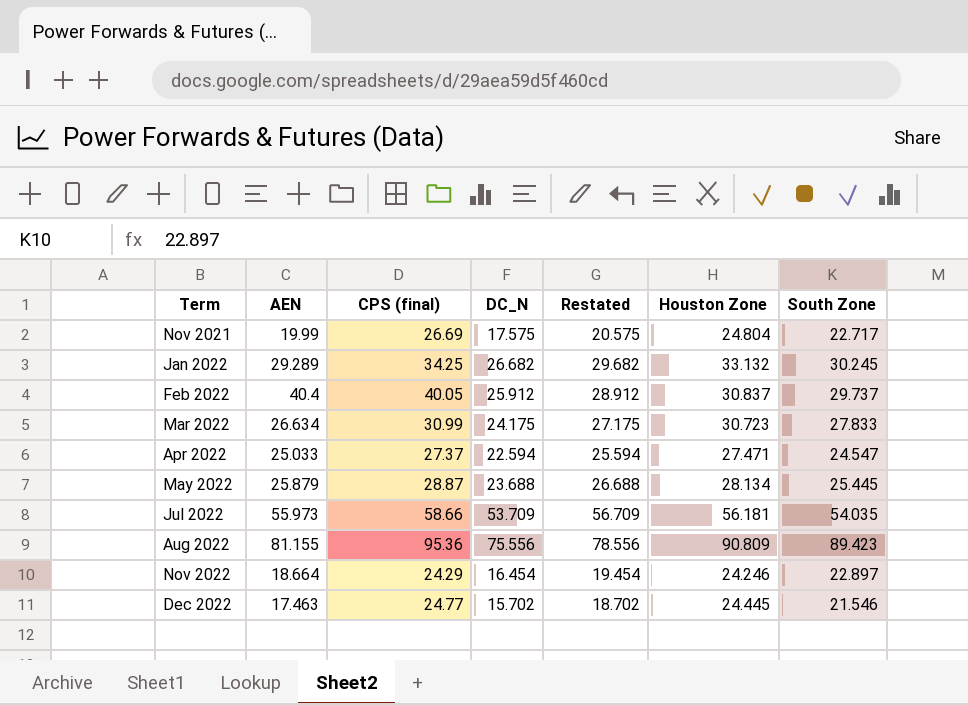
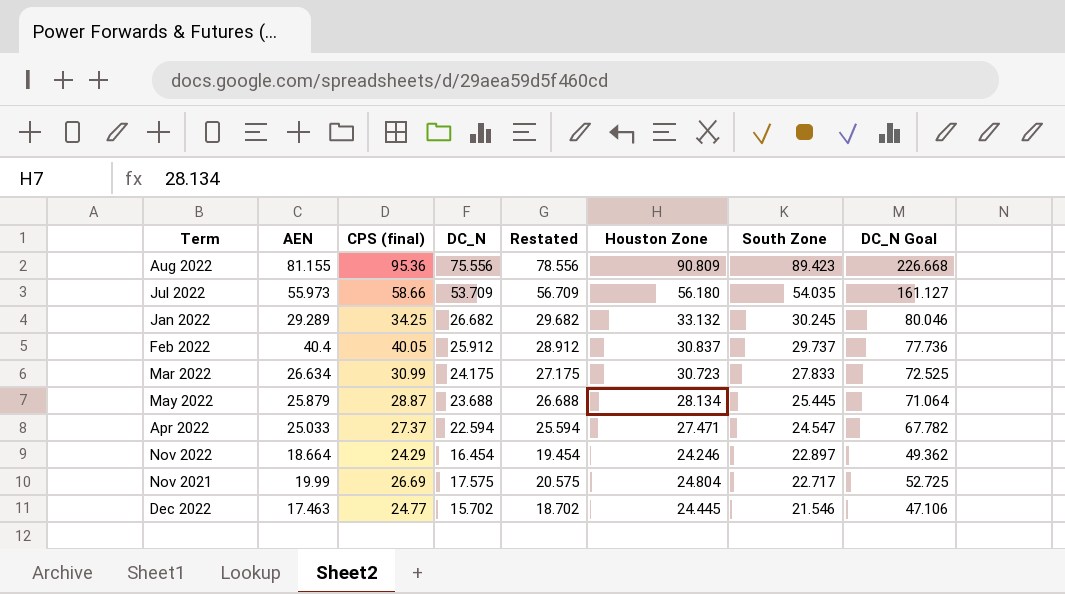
row order: Term ascending -> South Zone descending
column DC_N Goal | formula: none -> [DC_N] * 3
Jul 2022 | Houston Zone: 56.181 -> 56.180

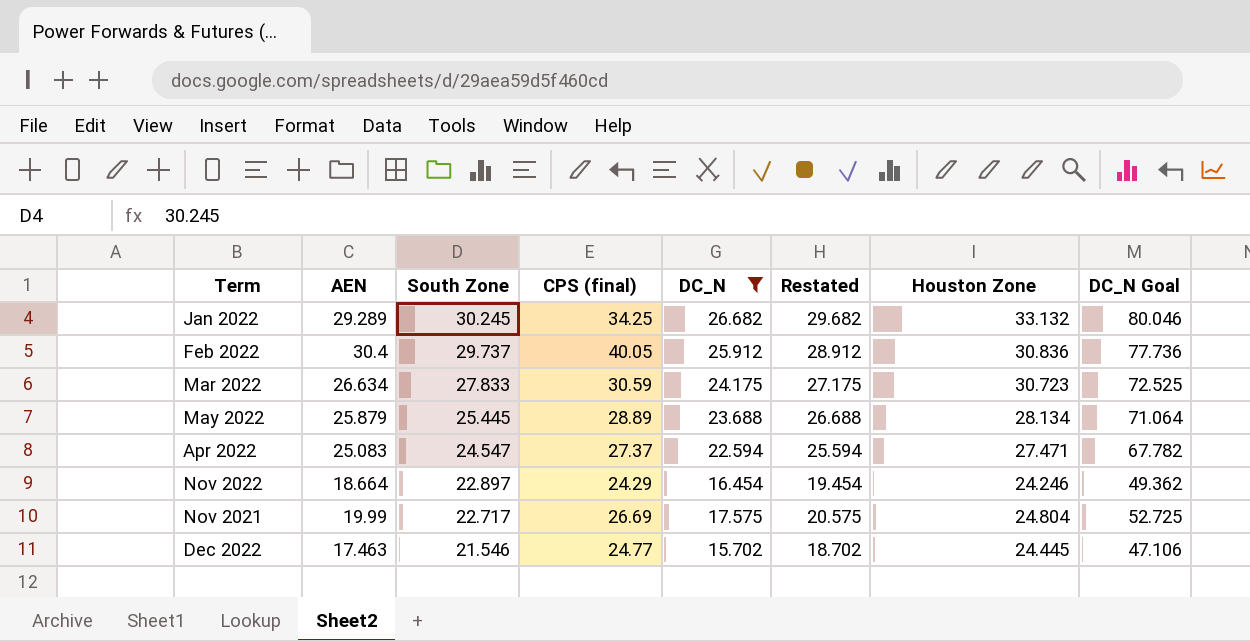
filter: none -> DC_N <= 26.682
column South Zone | position: 7 -> 3
Feb 2022 | AEN: 40.4 -> 30.4
Feb 2022 | Houston Zone: 30.837 -> 30.836
Mar 2022 | CPS (final): 30.99 -> 30.59
May 2022 | CPS (final): 28.87 -> 28.89
Apr 2022 | AEN: 25.033 -> 25.083

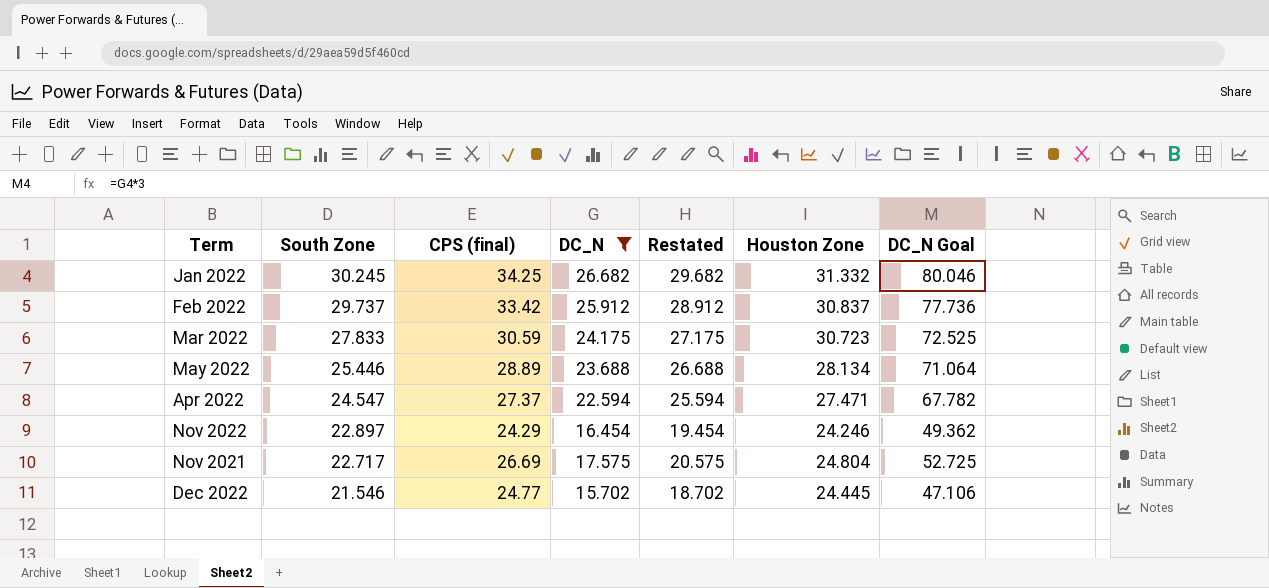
column AEN | position: 2 -> none
Jan 2022 | Houston Zone: 33.132 -> 31.332
Feb 2022 | CPS (final): 40.05 -> 33.42
Feb 2022 | Houston Zone: 30.836 -> 30.837
May 2022 | South Zone: 25.445 -> 25.446

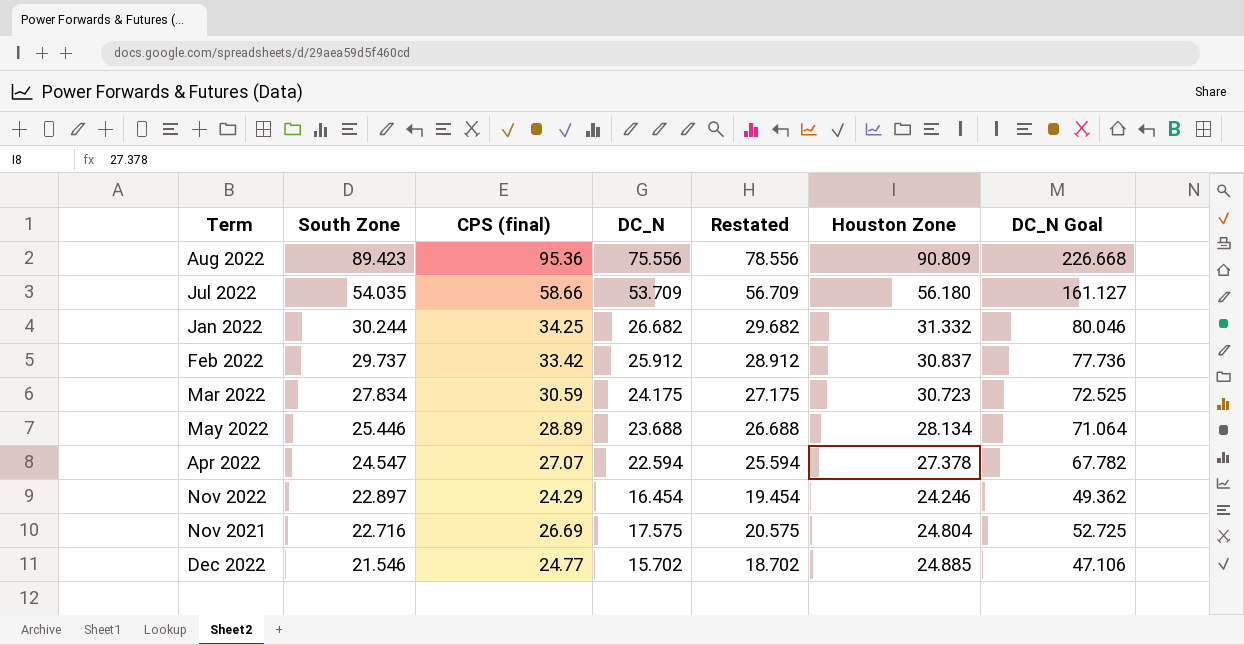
filter: DC_N <= 26.682 -> none
Jan 2022 | South Zone: 30.245 -> 30.244
Mar 2022 | South Zone: 27.833 -> 27.834
Apr 2022 | CPS (final): 27.37 -> 27.07
Apr 2022 | Houston Zone: 27.471 -> 27.378
Nov 2021 | South Zone: 22.717 -> 22.716
Dec 2022 | Houston Zone: 24.445 -> 24.885

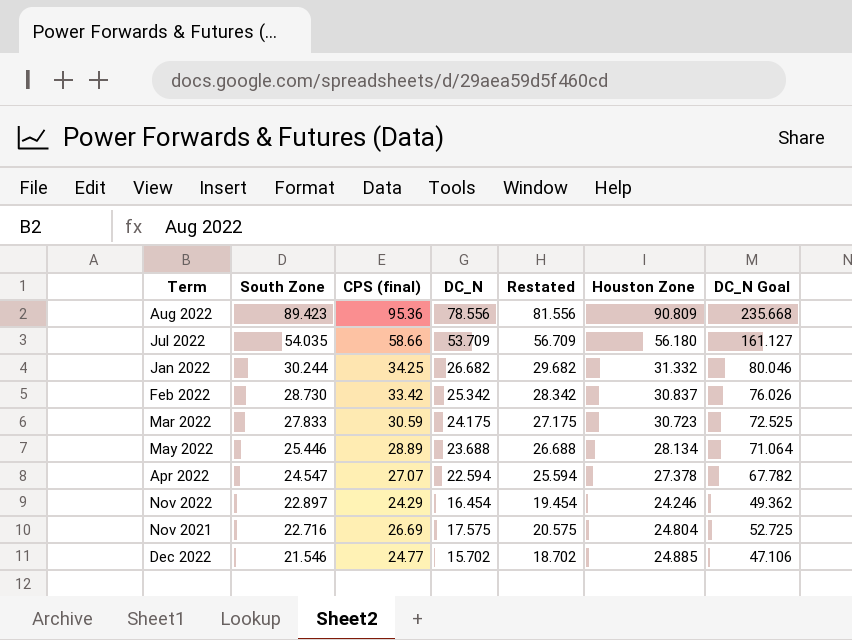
Aug 2022 | DC_N: 75.556 -> 78.556
Aug 2022 | Restated: 78.556 -> 81.556
Aug 2022 | DC_N Goal: 226.668 -> 235.668
Feb 2022 | South Zone: 29.737 -> 28.730
Feb 2022 | DC_N: 25.912 -> 25.342
Feb 2022 | Restated: 28.912 -> 28.342
Feb 2022 | DC_N Goal: 77.736 -> 76.026
Mar 2022 | South Zone: 27.834 -> 27.833

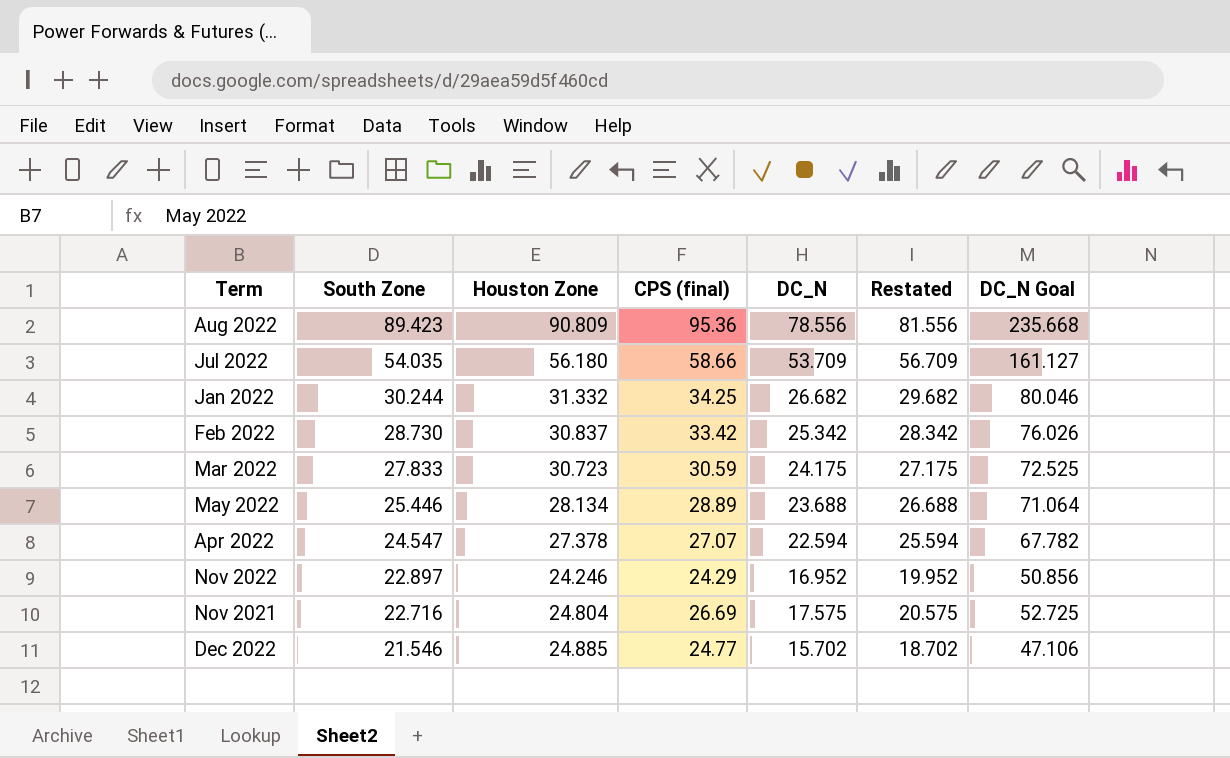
column Houston Zone | position: 6 -> 3
Nov 2022 | DC_N: 16.454 -> 16.952
Nov 2022 | Restated: 19.454 -> 19.952
Nov 2022 | DC_N Goal: 49.362 -> 50.856

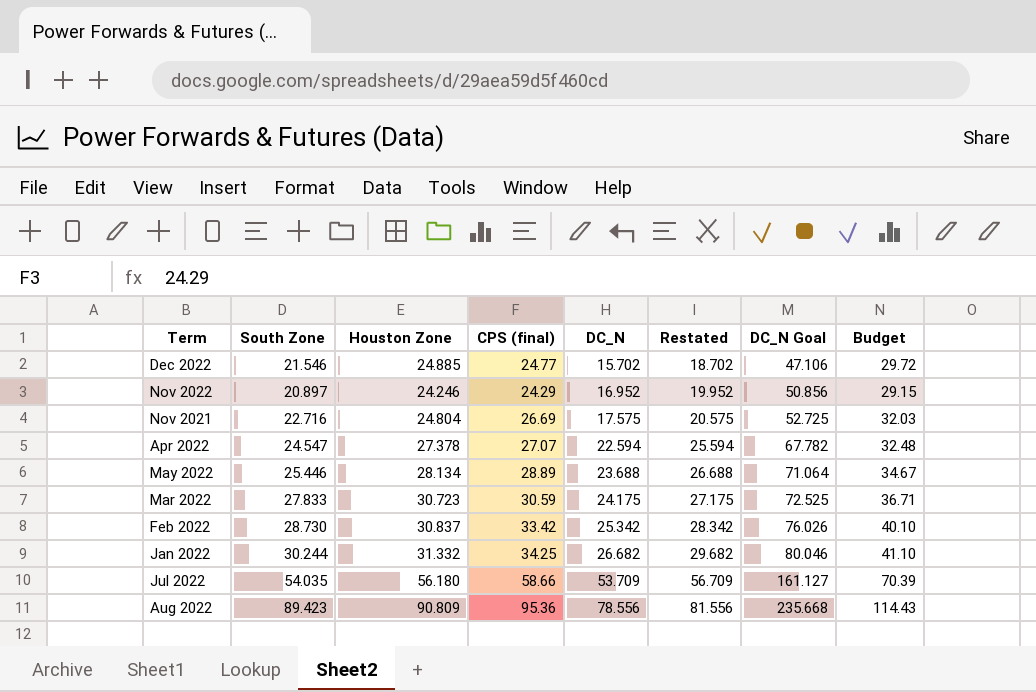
row order: South Zone descending -> DC_N ascending
column Budget | formula: none -> [CPS (final)] * 1.2
Nov 2022 | South Zone: 22.897 -> 20.897

